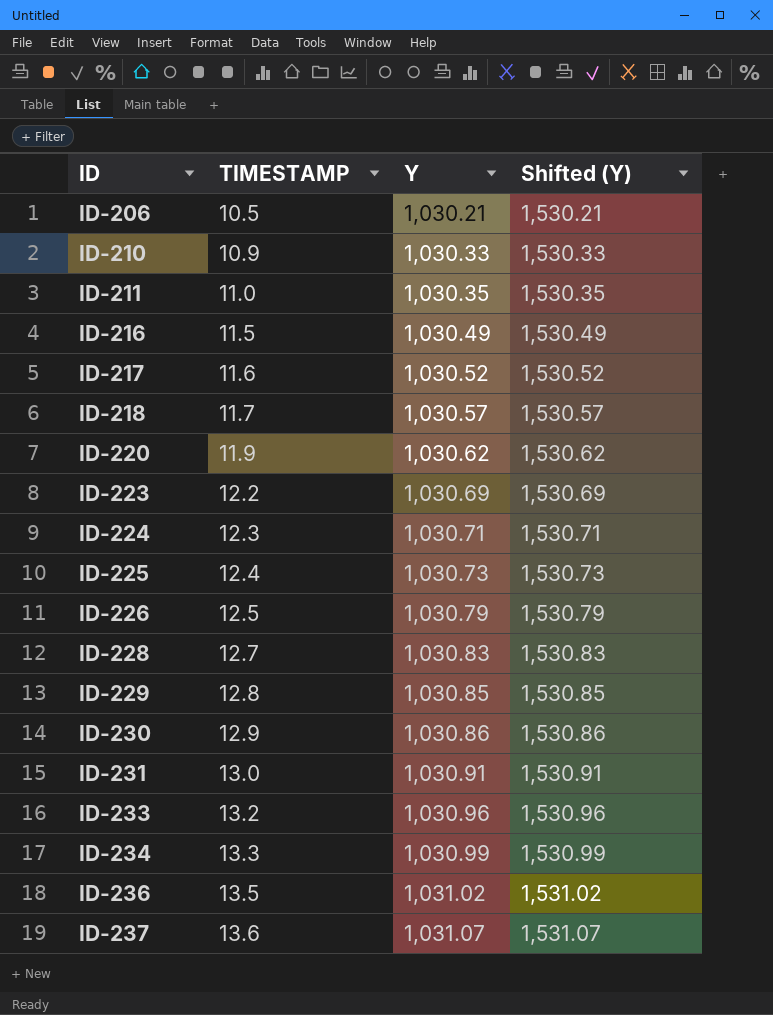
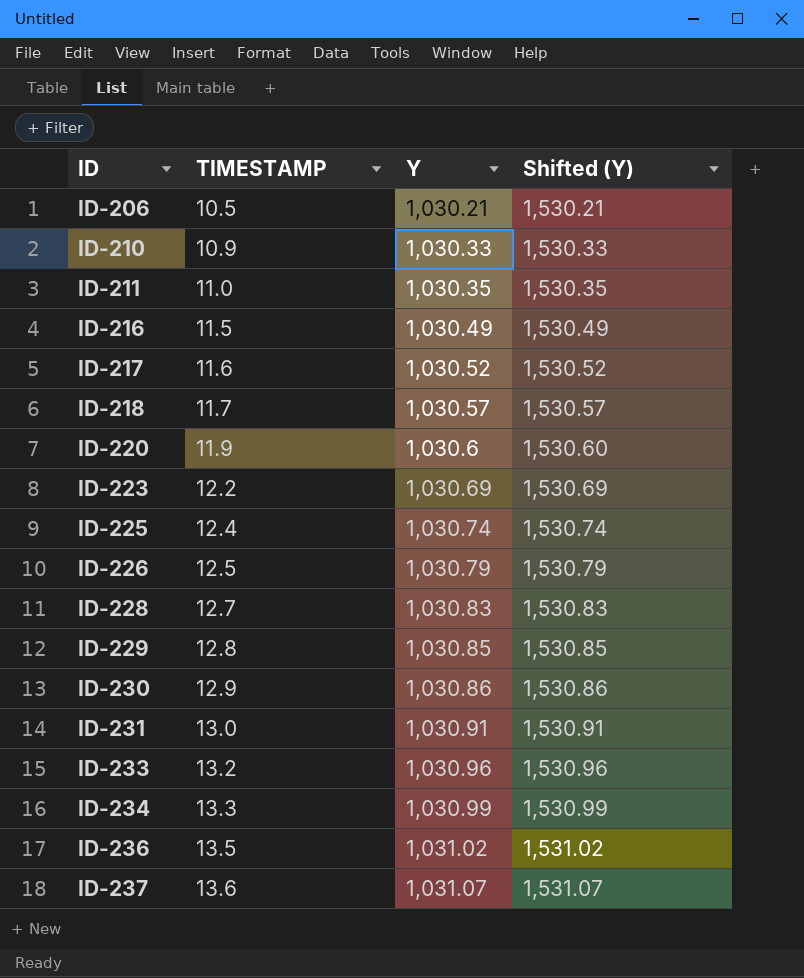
row ID-224: 12.3 | 1,030.71 | 1,530.71 -> none
ID-220 | Y: 1,030.62 -> 1,030.6
ID-220 | Shifted (Y): 1,530.62 -> 1,530.60
ID-225 | Y: 1,030.73 -> 1,030.74
ID-225 | Shifted (Y): 1,530.73 -> 1,530.74

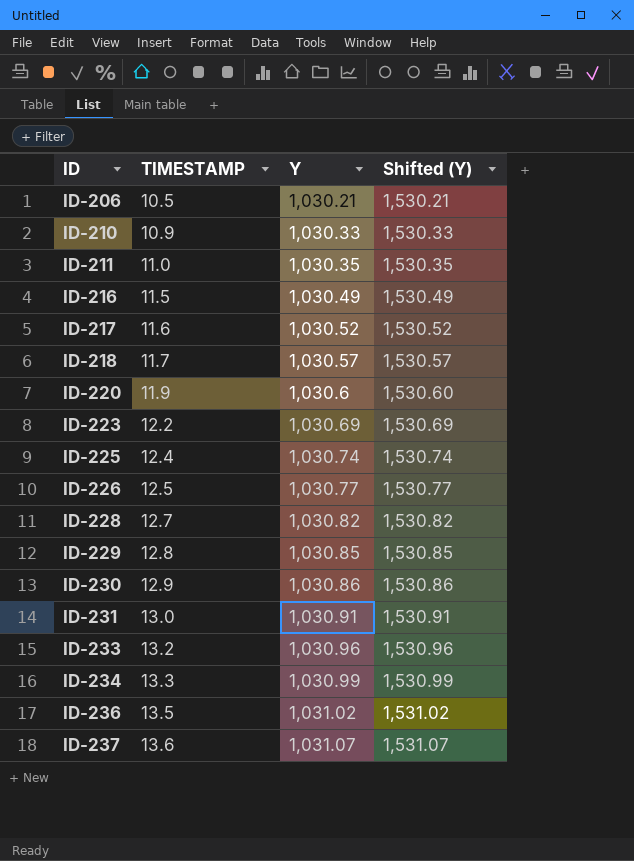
ID-226 | Y: 1,030.79 -> 1,030.77
ID-226 | Shifted (Y): 1,530.79 -> 1,530.77
ID-228 | Y: 1,030.83 -> 1,030.82
ID-228 | Shifted (Y): 1,530.83 -> 1,530.82

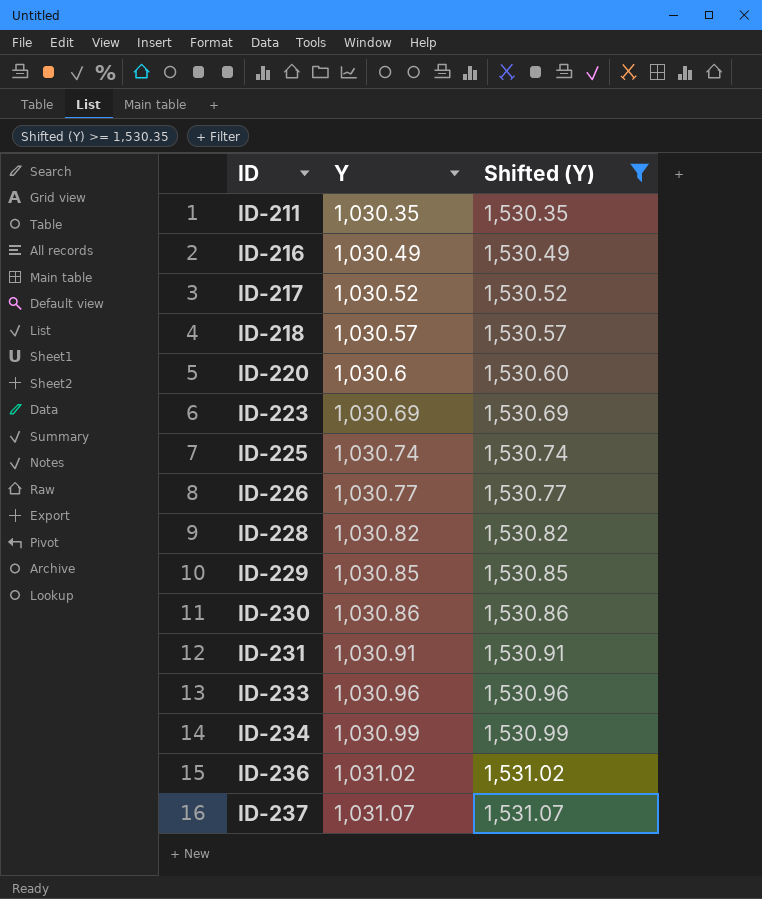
filter: none -> Shifted (Y) >= 1,530.35
column TIMESTAMP | position: 2 -> none

